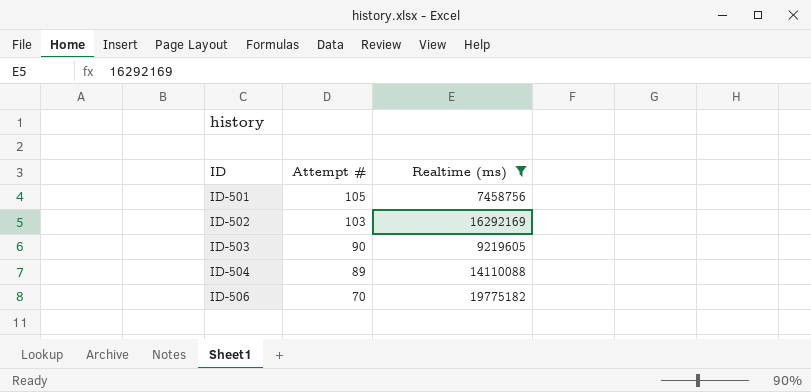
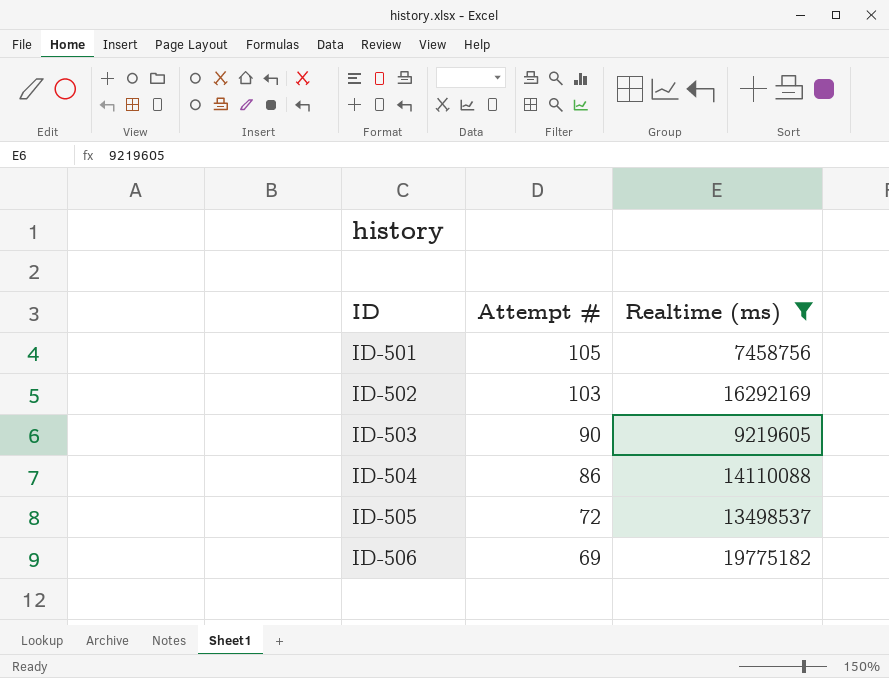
ID-504 | Attempt #: 89 -> 86
row ID-505: none -> 72 | 13498537
ID-506 | Attempt #: 70 -> 69

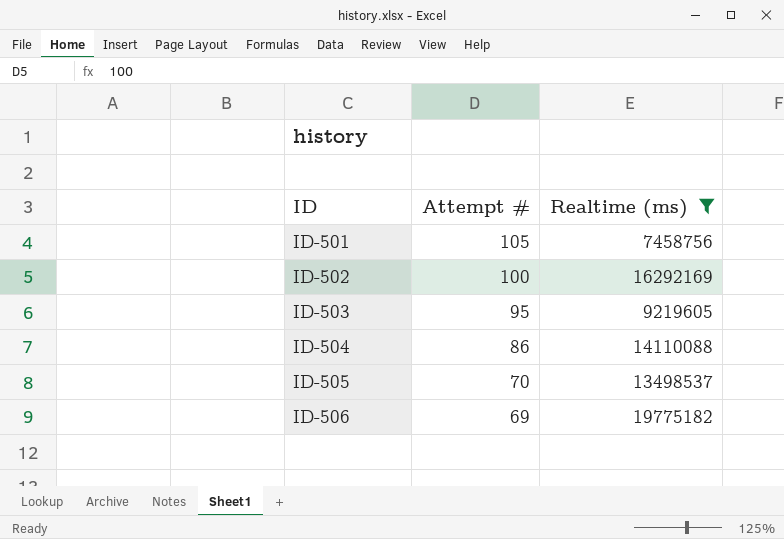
ID-502 | Attempt #: 103 -> 100
ID-503 | Attempt #: 90 -> 95
ID-505 | Attempt #: 72 -> 70

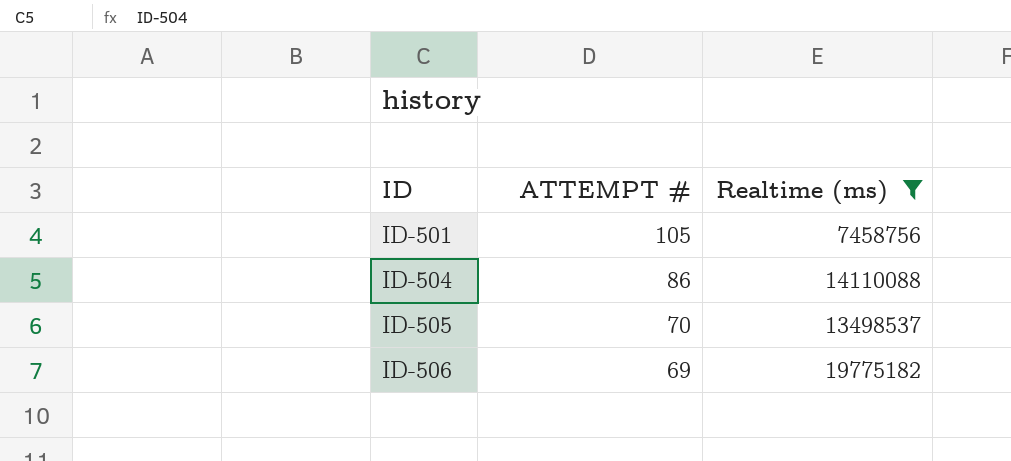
column name: Attempt # -> ATTEMPT #
row ID-502: 100 | 16292169 -> none
row ID-503: 95 | 9219605 -> none

